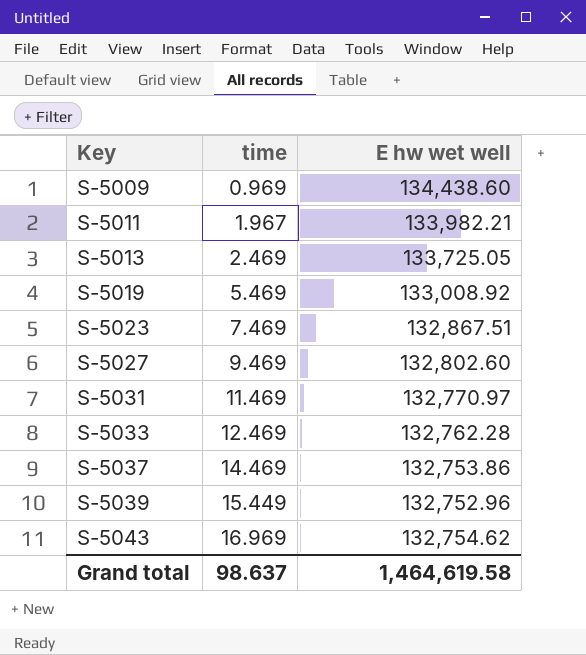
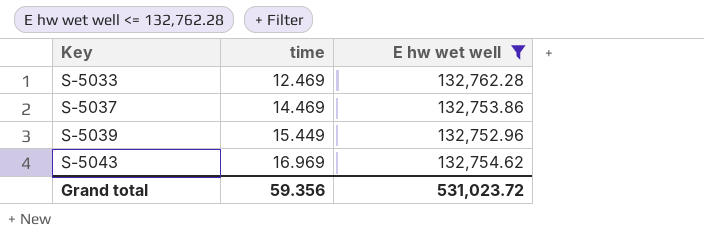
filter: none -> E hw wet well <= 132,762.28
Grand total | time: 98.637 -> 59.356
Grand total | E hw wet well: 1,464,619.58 -> 531,023.72

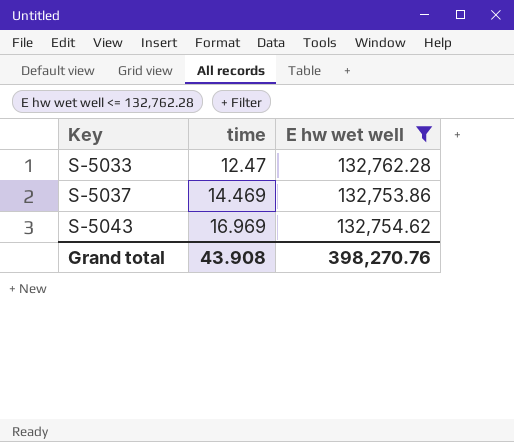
row S-5039: 15.449 | 132,752.96 -> none
S-5033 | time: 12.469 -> 12.47
Grand total | time: 59.356 -> 43.908
Grand total | E hw wet well: 531,023.72 -> 398,270.76

